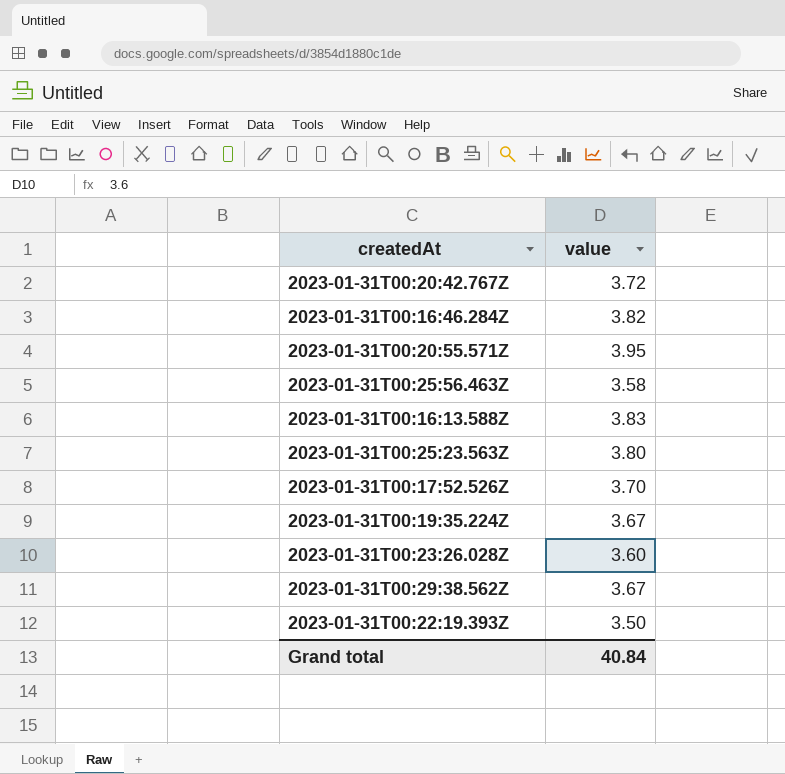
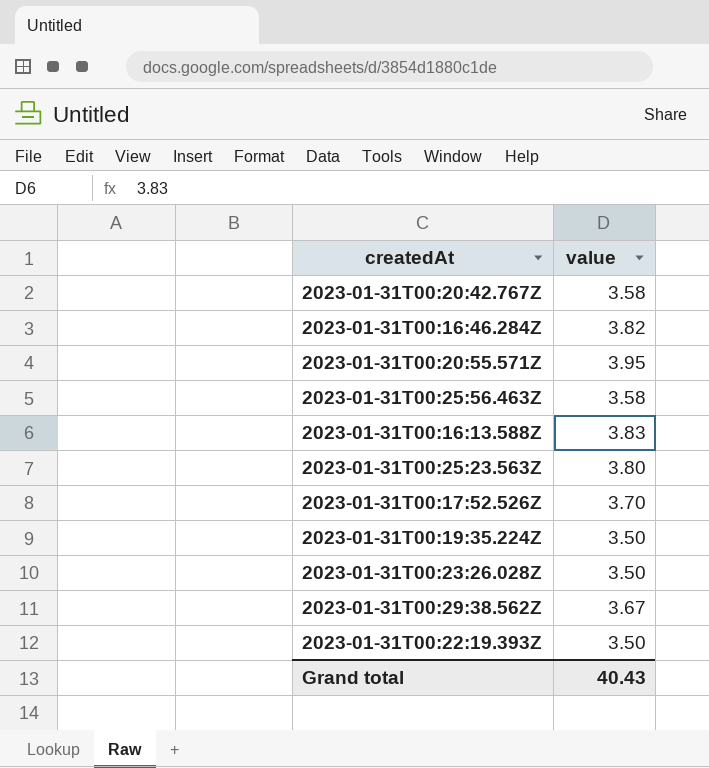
2023-01-31T00:20:42.767Z | value: 3.72 -> 3.58
2023-01-31T00:19:35.224Z | value: 3.67 -> 3.50
2023-01-31T00:23:26.028Z | value: 3.60 -> 3.50
Grand total | value: 40.84 -> 40.43

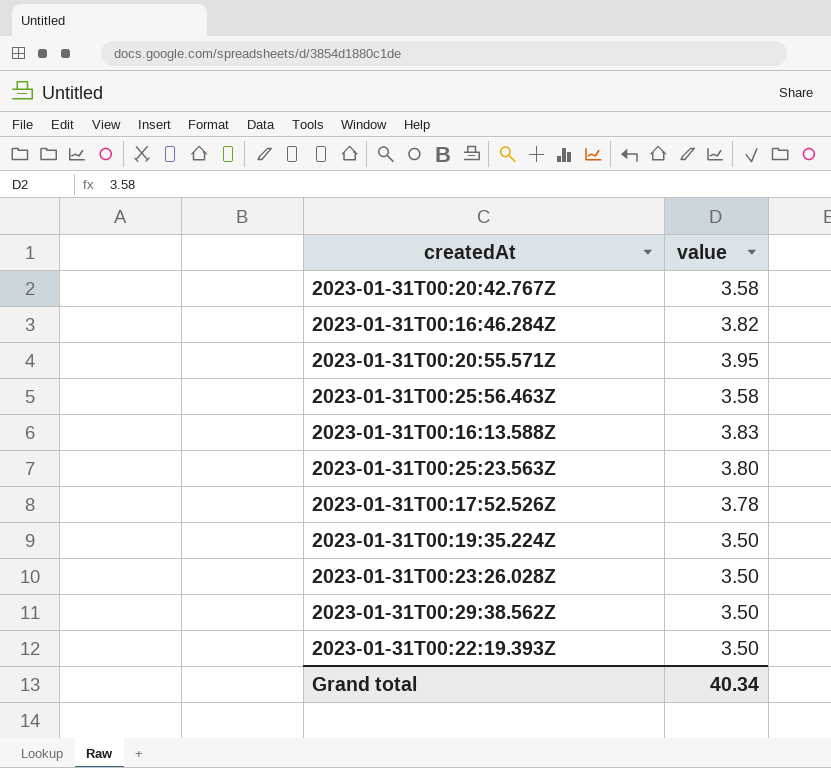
2023-01-31T00:17:52.526Z | value: 3.70 -> 3.78
2023-01-31T00:29:38.562Z | value: 3.67 -> 3.50
Grand total | value: 40.43 -> 40.34

